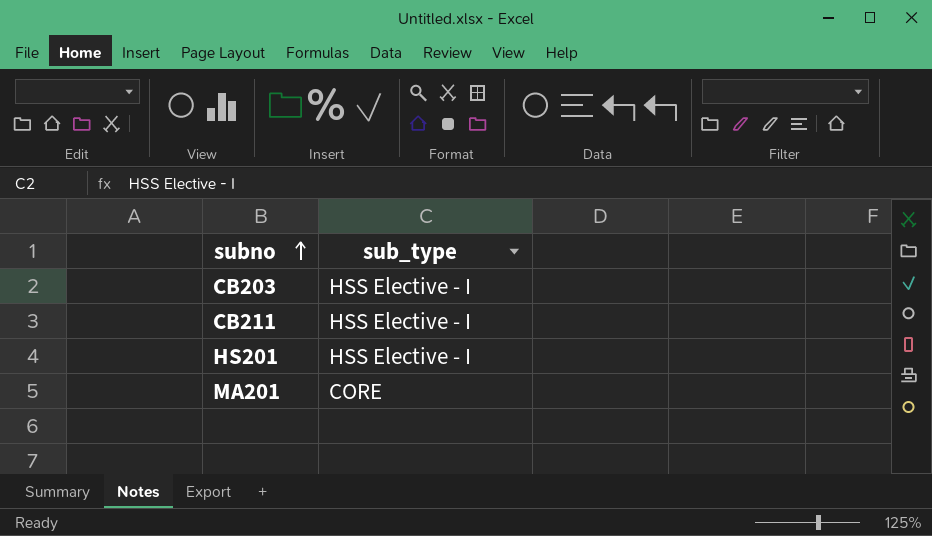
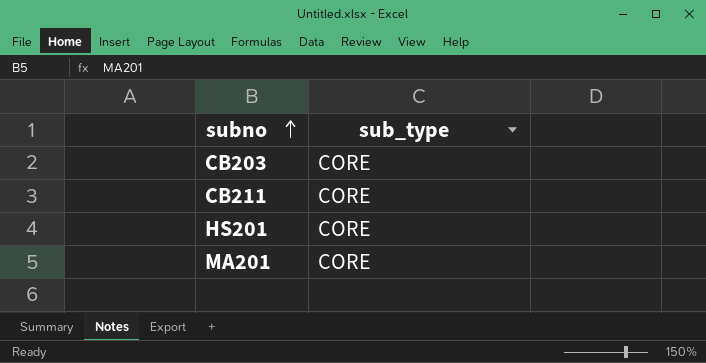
CB203 | sub_type: HSS Elective - I -> CORE
CB211 | sub_type: HSS Elective - I -> CORE
HS201 | sub_type: HSS Elective - I -> CORE

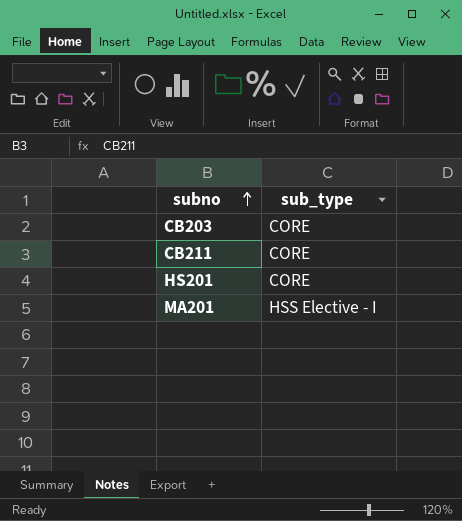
MA201 | sub_type: CORE -> HSS Elective - I

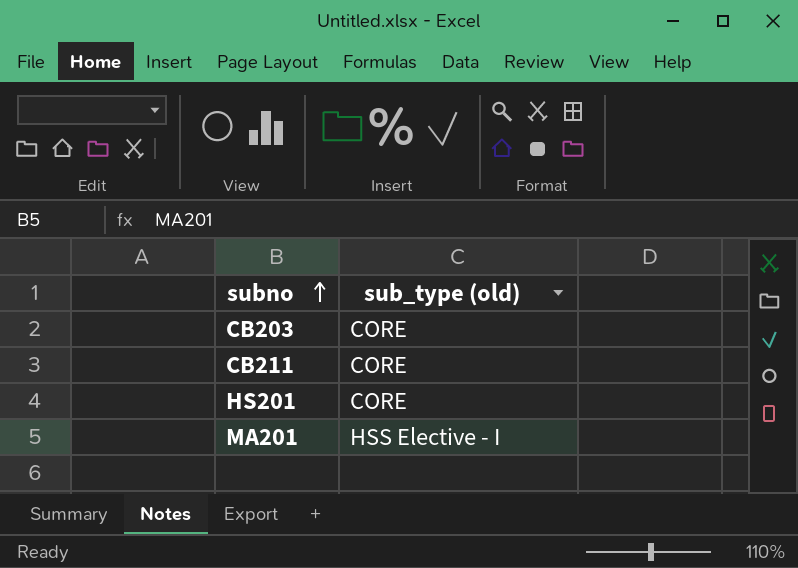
column name: sub_type -> sub_type (old)

